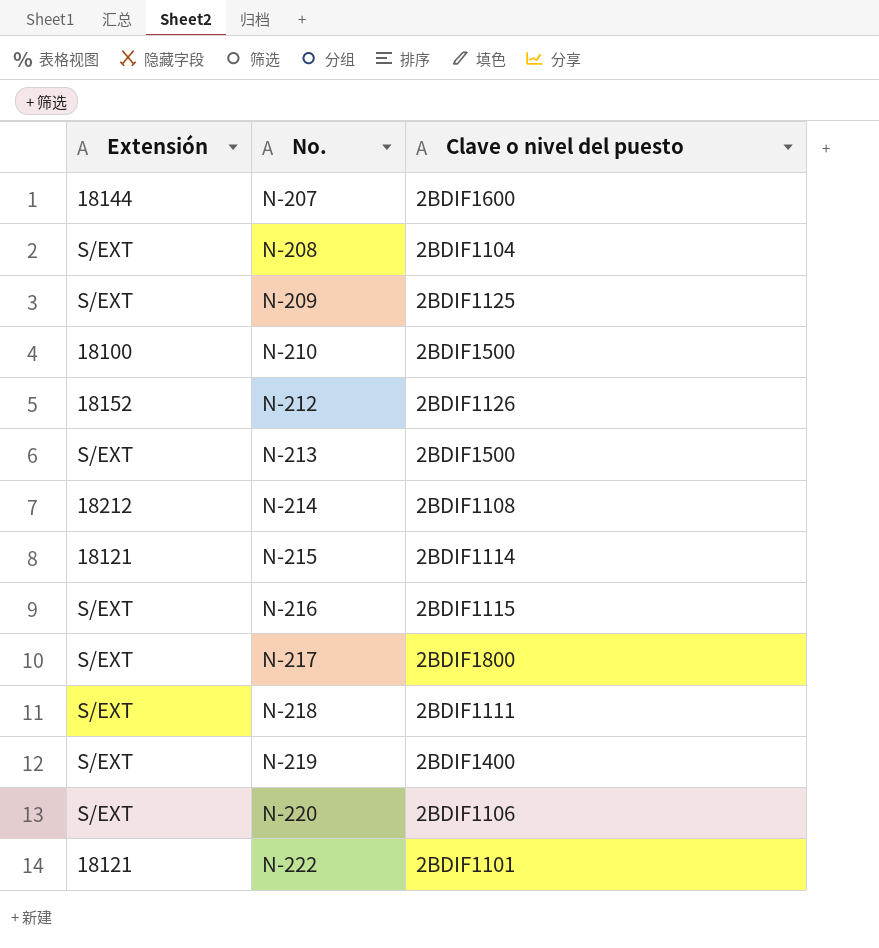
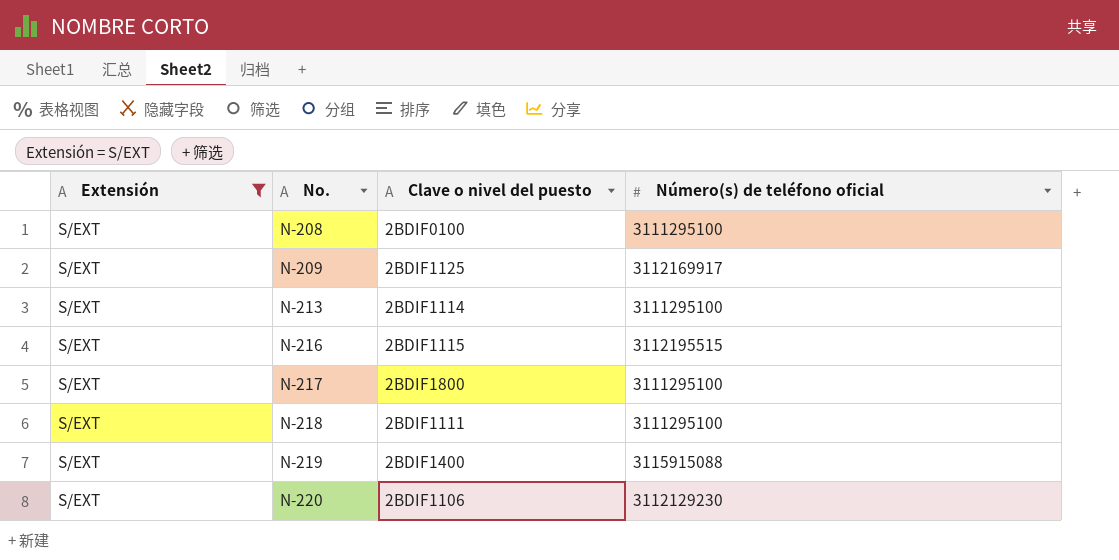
filter: none -> Extensión = S/EXT
column Número(s) de teléfono oficial | position: none -> 4
N-208 | Clave o nivel del puesto: 2BDIF1104 -> 2BDIF0100
N-213 | Clave o nivel del puesto: 2BDIF1500 -> 2BDIF1114

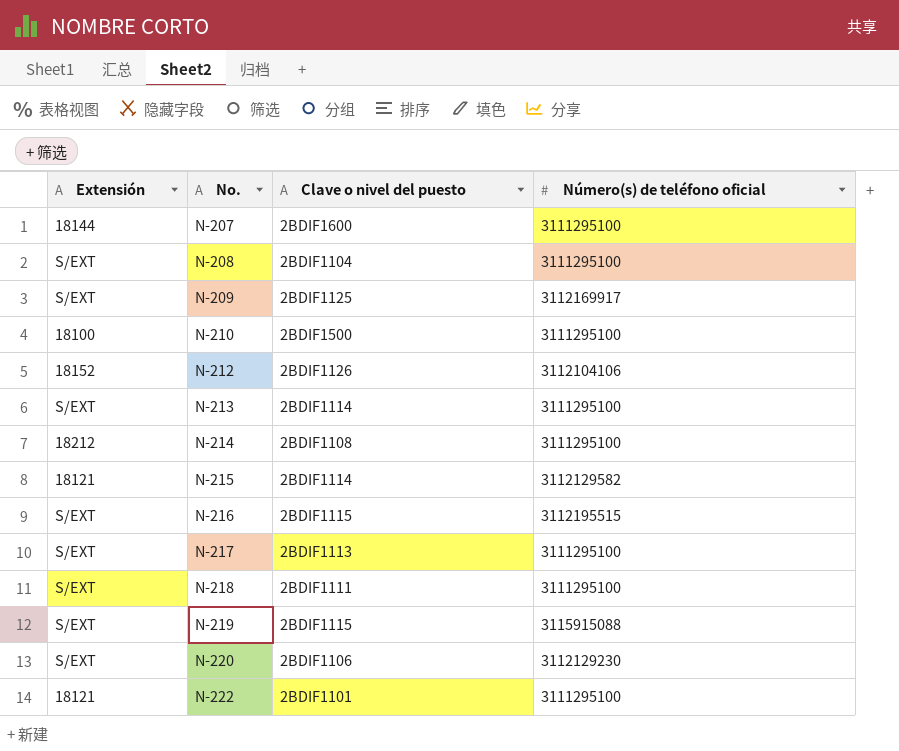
filter: Extensión = S/EXT -> none
N-208 | Clave o nivel del puesto: 2BDIF0100 -> 2BDIF1104
N-217 | Clave o nivel del puesto: 2BDIF1800 -> 2BDIF1113
N-219 | Clave o nivel del puesto: 2BDIF1400 -> 2BDIF1115

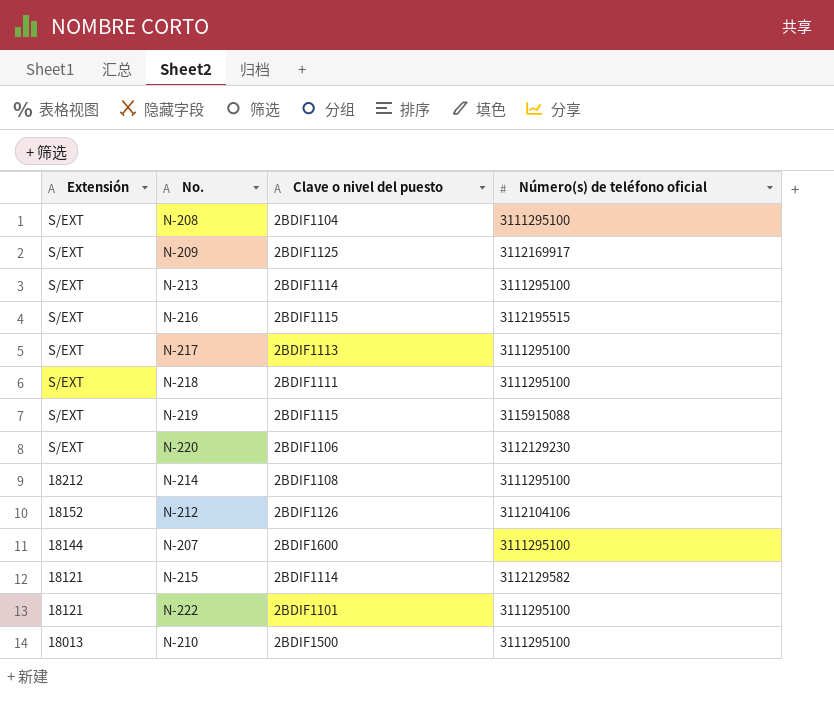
row order: No. ascending -> Extensión descending
N-210 | Extensión: 18100 -> 18013

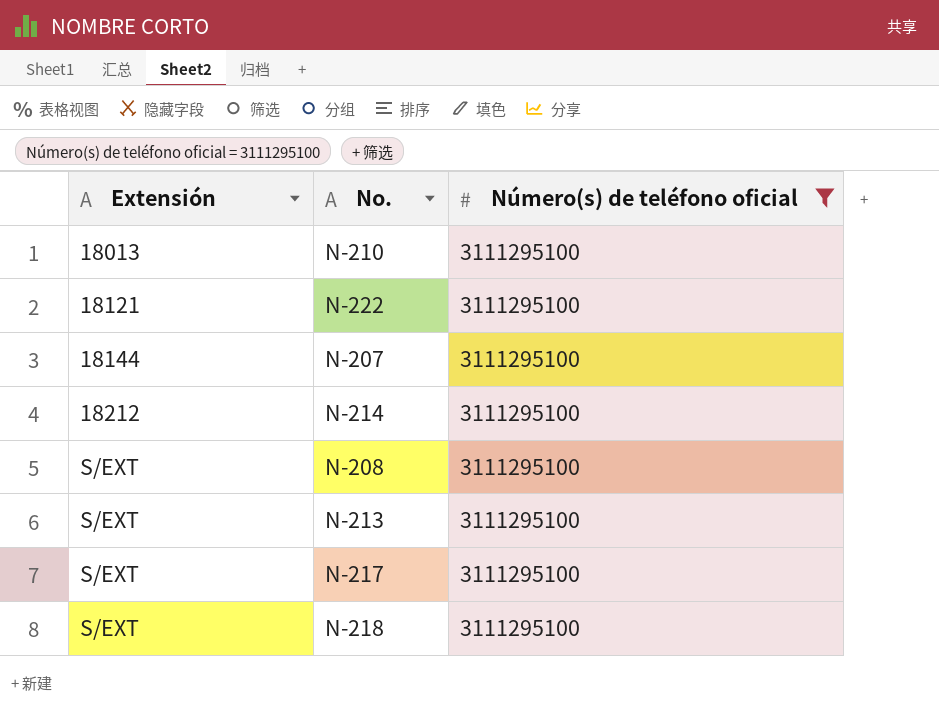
filter: none -> Número(s) de teléfono oficial = 3111295100
row order: Extensión descending -> Extensión ascending
column Clave o nivel del puesto | position: 3 -> none

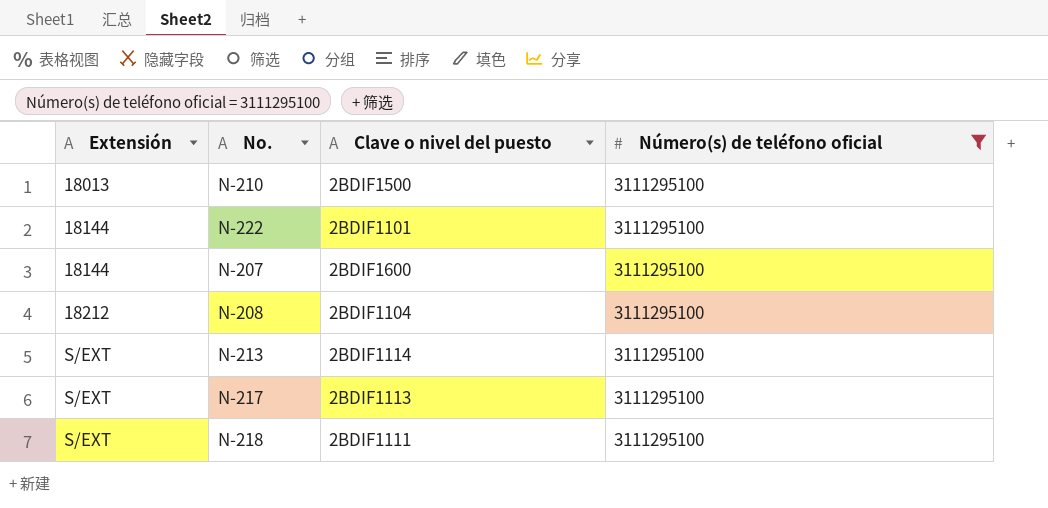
column Clave o nivel del puesto | position: none -> 3
row N-214: 18212 | 3111295100 -> none
N-222 | Extensión: 18121 -> 18144
N-208 | Extensión: S/EXT -> 18212

